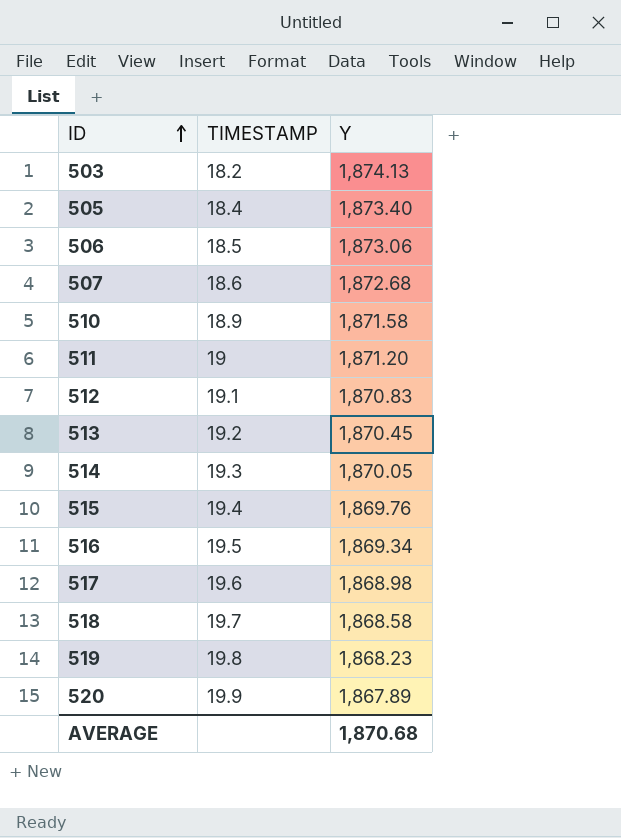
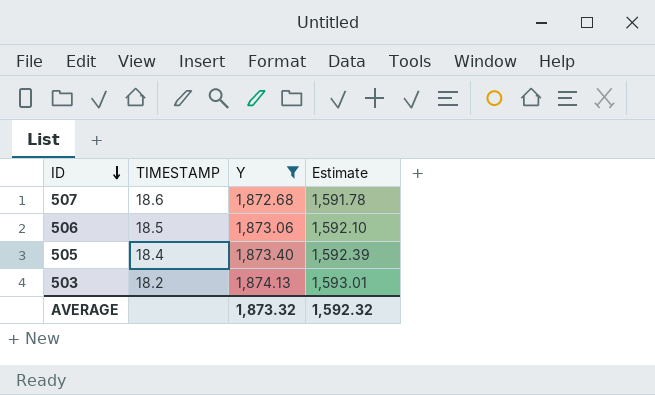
filter: none -> Y >= 1,872.68
row order: ID ascending -> ID descending
column Estimate | formula: none -> [Y] * 0.85
AVERAGE | Y: 1,870.68 -> 1,873.32

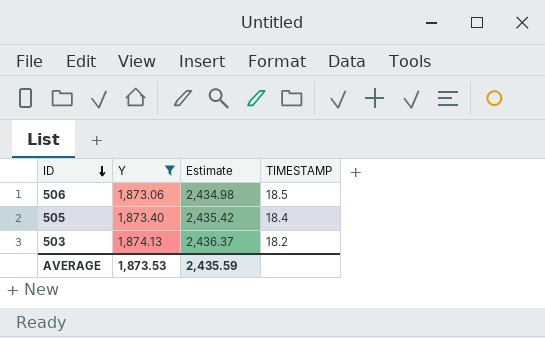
column Estimate | formula: [Y] * 0.85 -> [Y] * 1.3
column TIMESTAMP | position: 2 -> 4
row 507: 18.6 | 1,872.68 | 1,591.78 -> none
AVERAGE | Y: 1,873.32 -> 1,873.53
AVERAGE | Estimate: 1,592.32 -> 2,435.59

